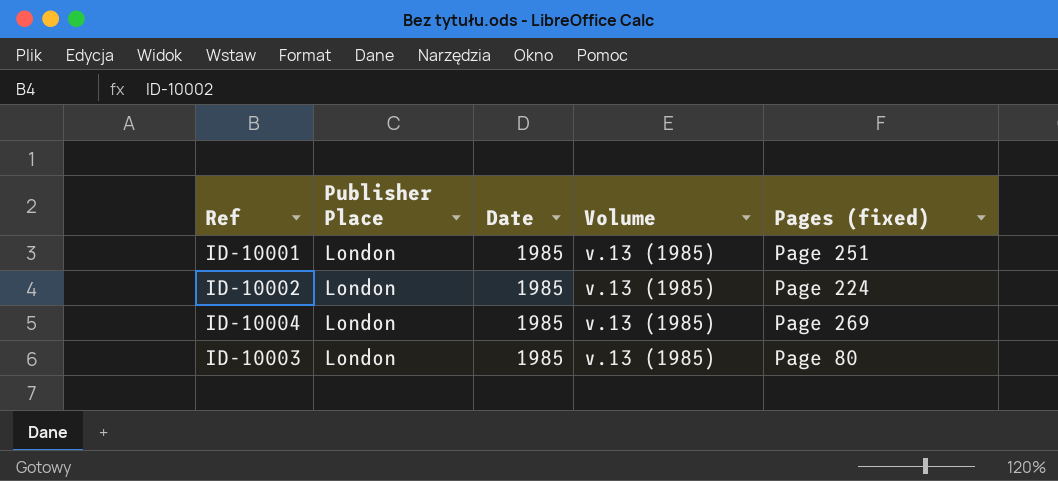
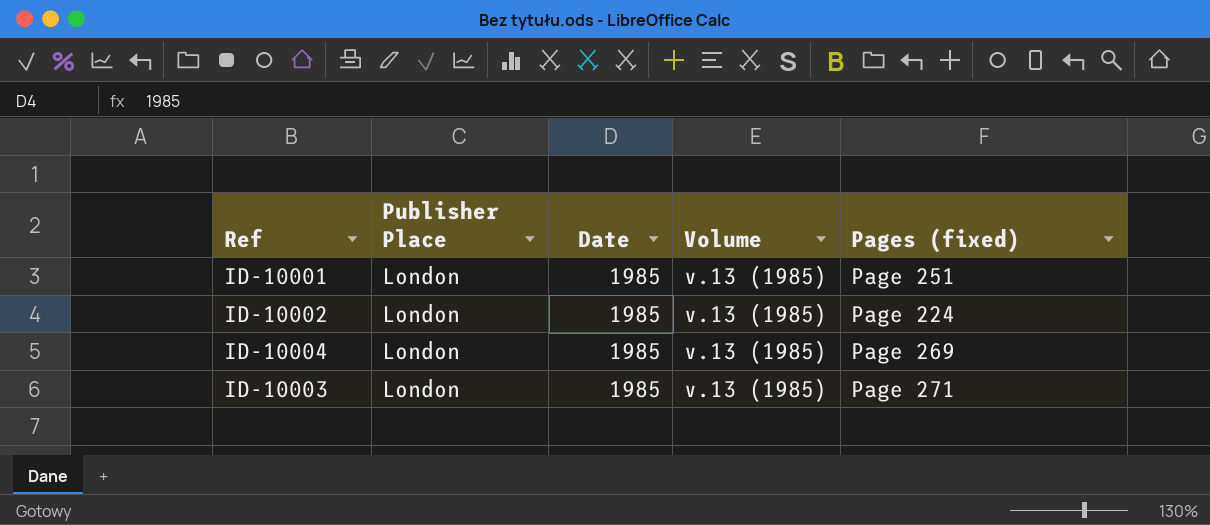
ID-10003 | Pages (fixed): Page 80 -> Page 271

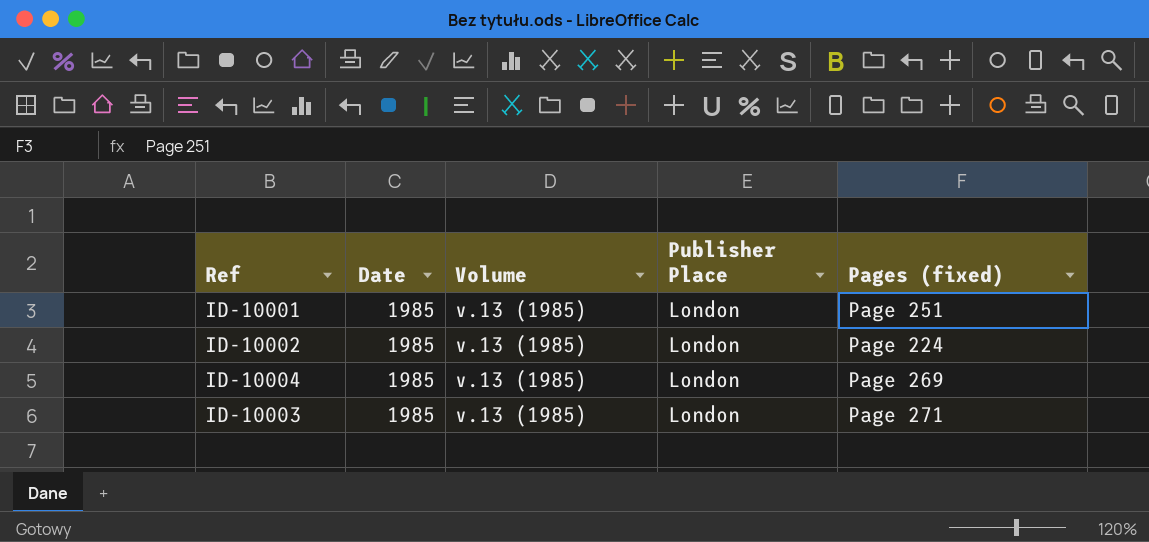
column Publisher Place | position: 2 -> 4

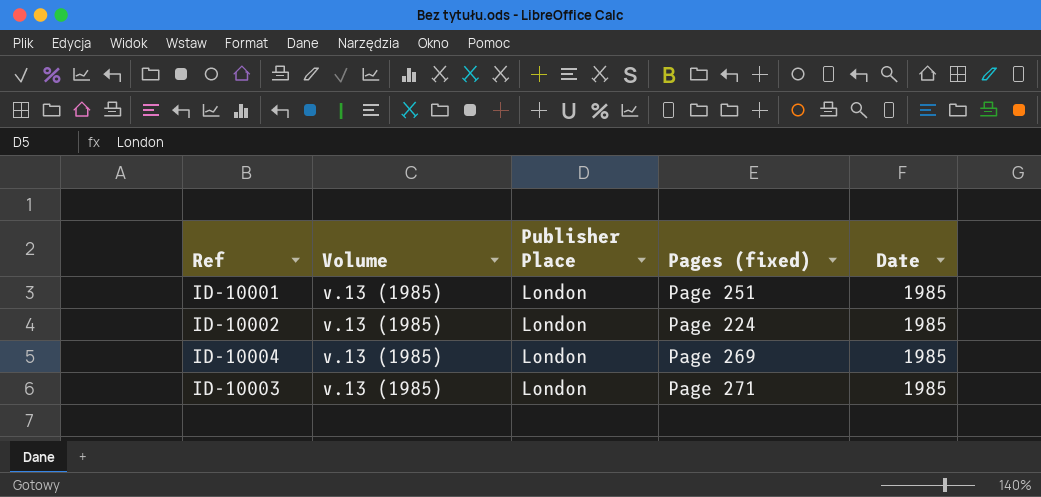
column Date | position: 2 -> 5

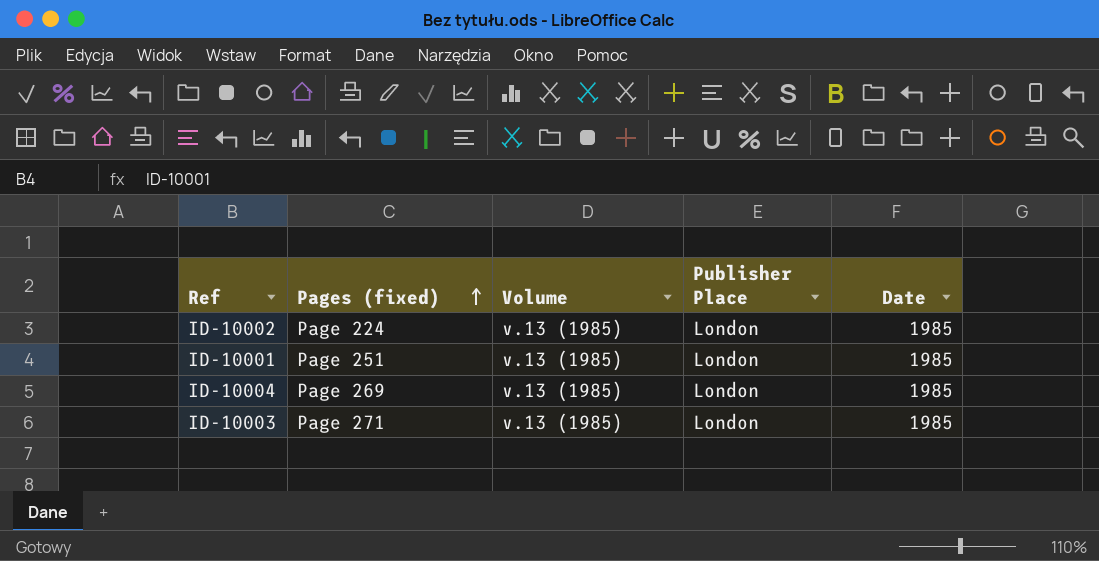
row order: none -> Pages (fixed) ascending
column Pages (fixed) | position: 4 -> 2

